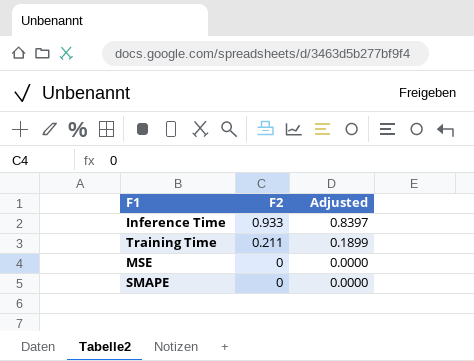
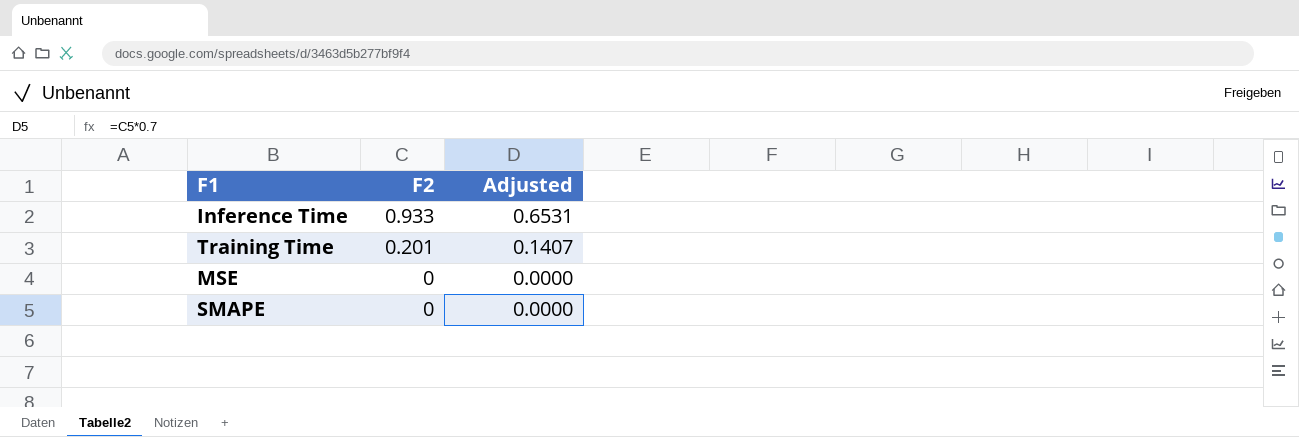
column Adjusted | formula: [F2] * 0.9 -> [F2] * 0.7
Training Time | F2: 0.211 -> 0.201

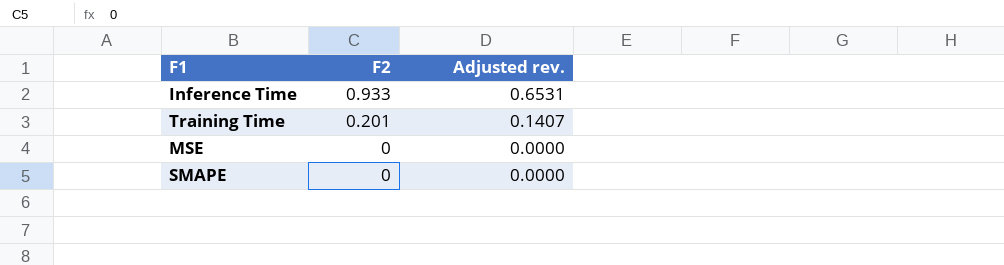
column name: Adjusted -> Adjusted rev.

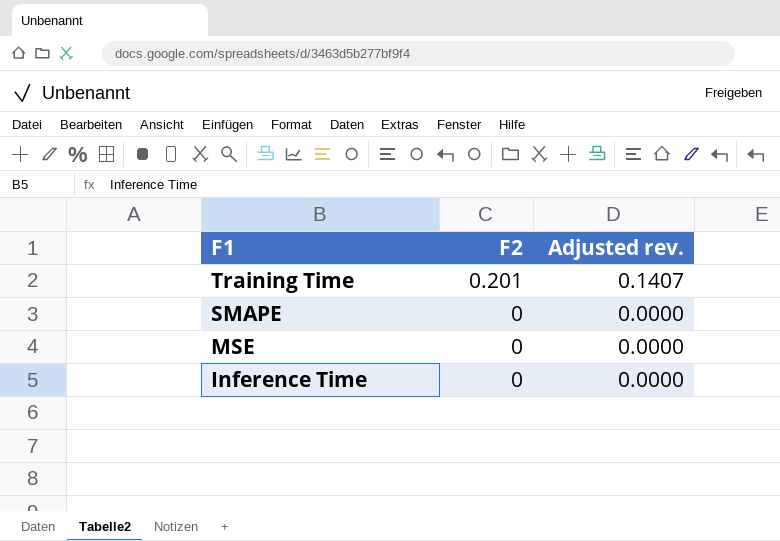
row order: F2 descending -> F1 descending
Inference Time | F2: 0.933 -> 0
Inference Time | Adjusted rev.: 0.6531 -> 0.0000

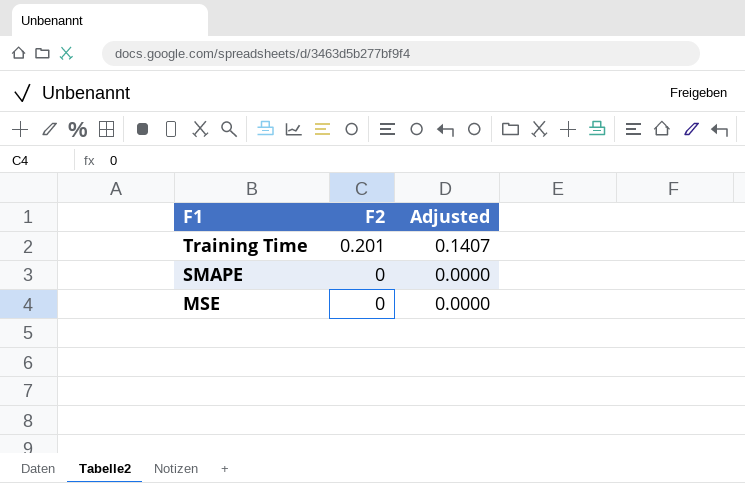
column name: Adjusted rev. -> Adjusted
row Inference Time: 0 | 0.0000 -> none

